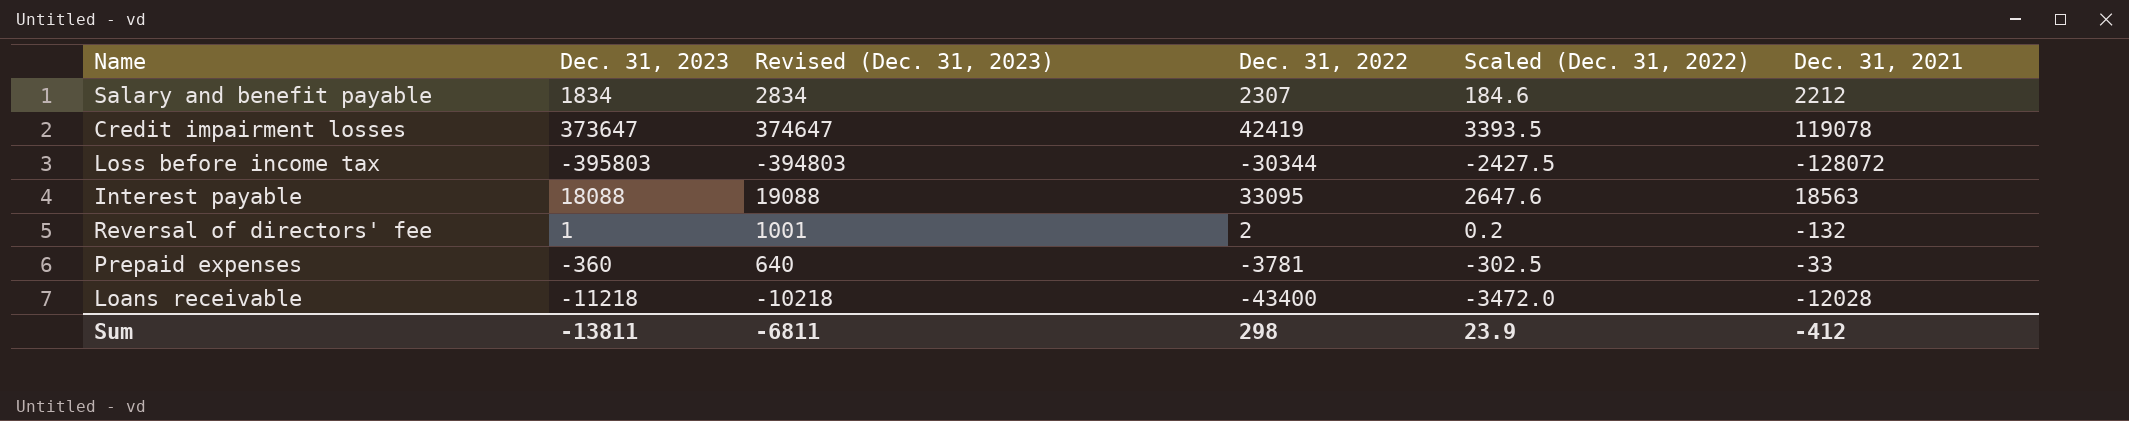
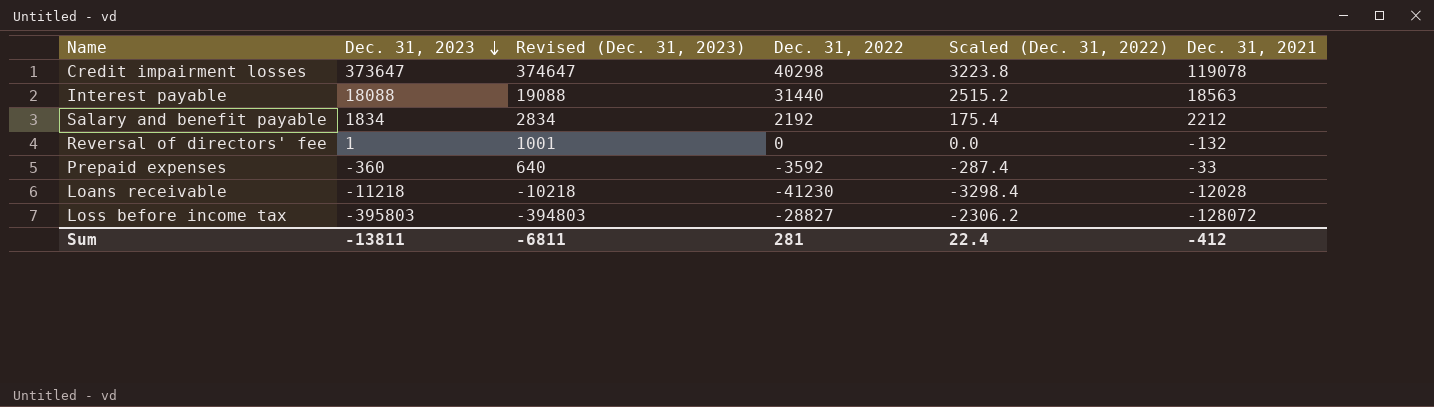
row order: none -> Dec. 31, 2023 descending
Credit impairment losses | Dec. 31, 2022: 42419 -> 40298
Credit impairment losses | Scaled (Dec. 31, 2022): 3393.5 -> 3223.8
Interest payable | Dec. 31, 2022: 33095 -> 31440
Interest payable | Scaled (Dec. 31, 2022): 2647.6 -> 2515.2
Salary and benefit payable | Dec. 31, 2022: 2307 -> 2192
Salary and benefit payable | Scaled (Dec. 31, 2022): 184.6 -> 175.4
Reversal of directors' fee | Dec. 31, 2022: 2 -> 0
Reversal of directors' fee | Scaled (Dec. 31, 2022): 0.2 -> 0.0
Prepaid expenses | Dec. 31, 2022: -3781 -> -3592
Prepaid expenses | Scaled (Dec. 31, 2022): -302.5 -> -287.4
Loans receivable | Dec. 31, 2022: -43400 -> -41230
Loans receivable | Scaled (Dec. 31, 2022): -3472.0 -> -3298.4
Loss before income tax | Dec. 31, 2022: -30344 -> -28827
Loss before income tax | Scaled (Dec. 31, 2022): -2427.5 -> -2306.2
Sum | Dec. 31, 2022: 298 -> 281
Sum | Scaled (Dec. 31, 2022): 23.9 -> 22.4

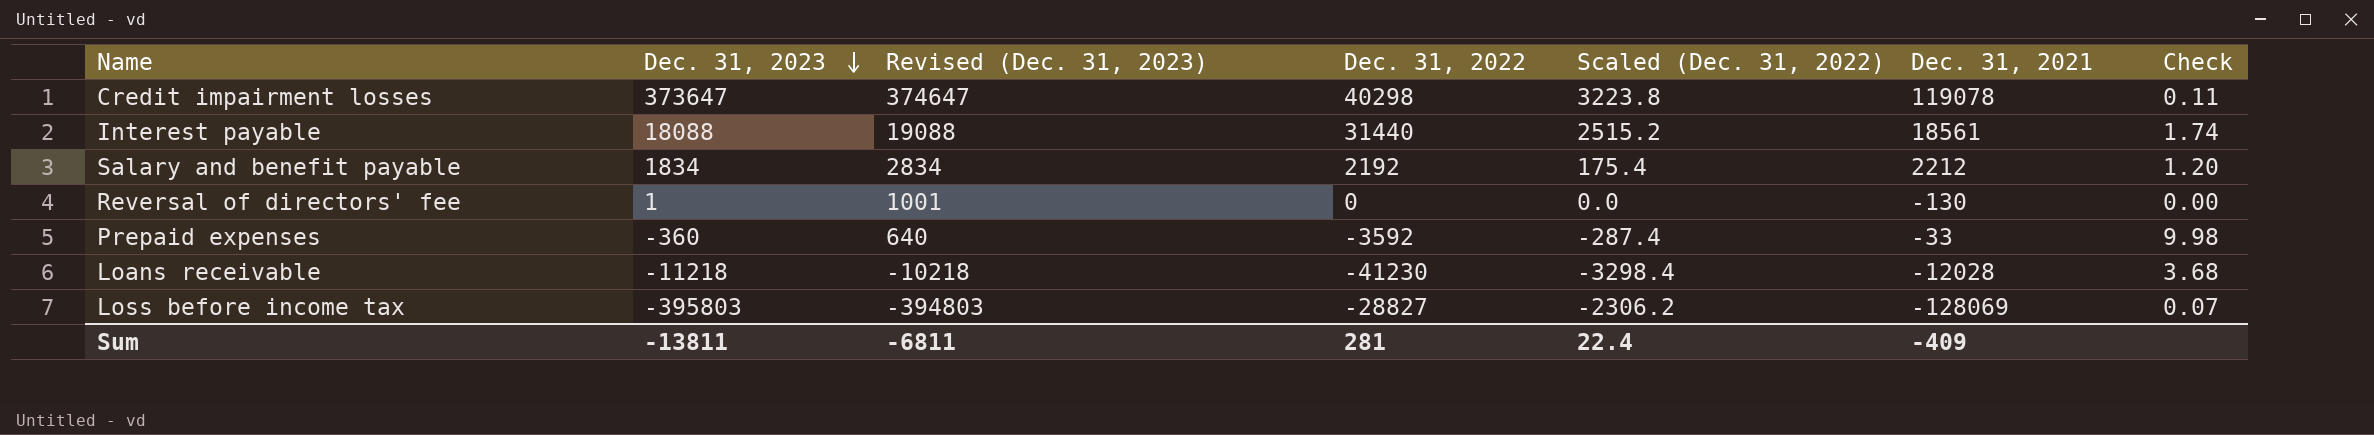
column Check | formula: none -> [Dec. 31, 2022] / [Dec. 31, 2023]
Interest payable | Dec. 31, 2021: 18563 -> 18561
Reversal of directors' fee | Dec. 31, 2021: -132 -> -130
Loss before income tax | Dec. 31, 2021: -128072 -> -128069
Sum | Dec. 31, 2021: -412 -> -409

